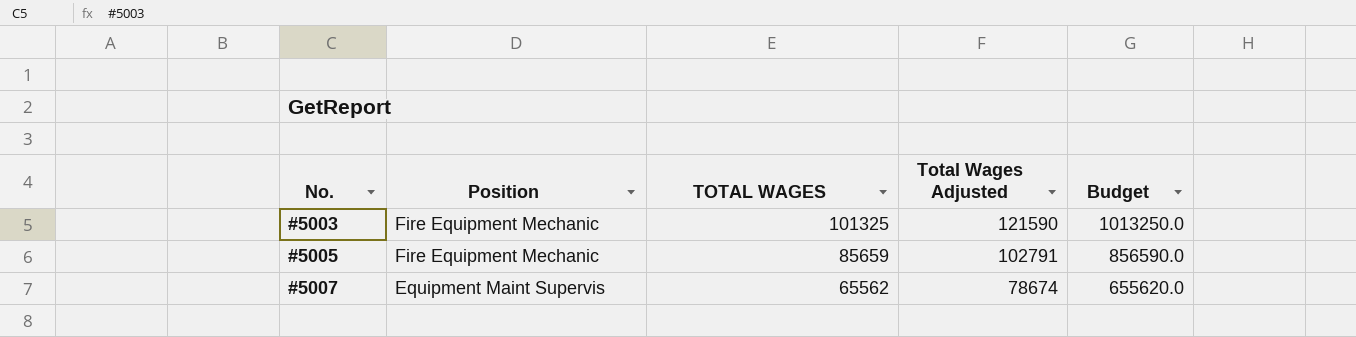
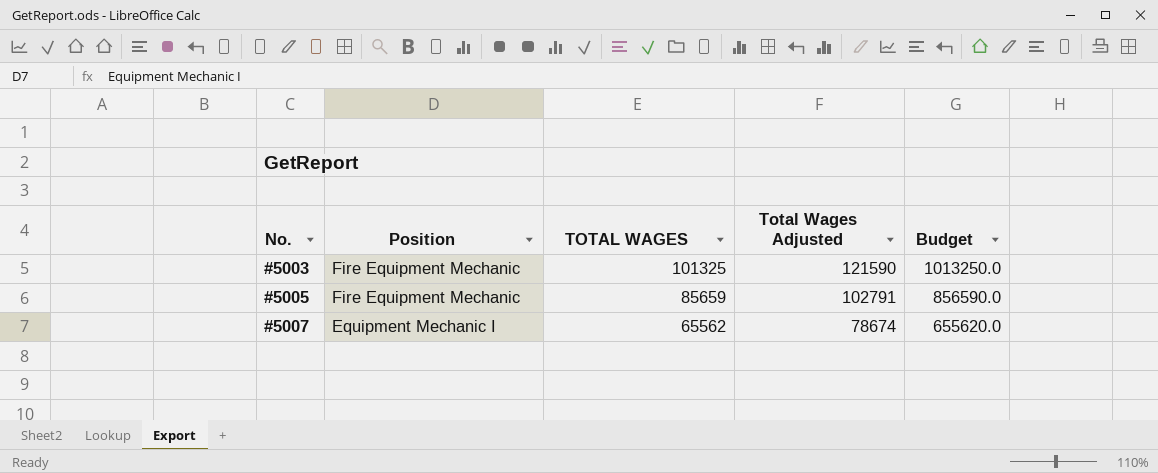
#5007 | Position: Equipment Maint Supervis -> Equipment Mechanic I

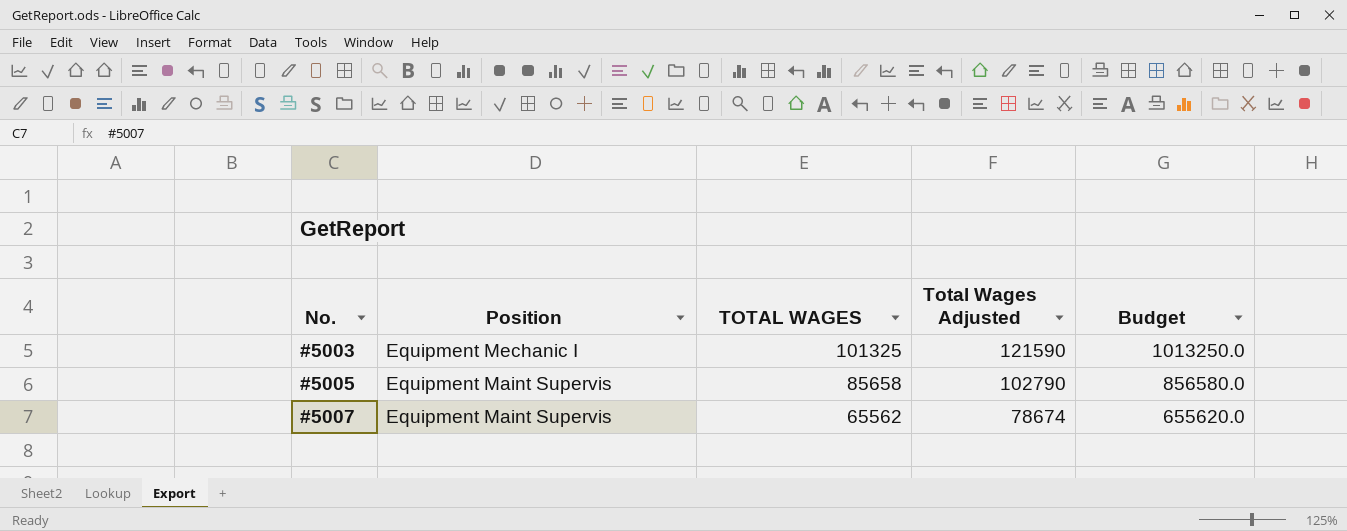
#5003 | Position: Fire Equipment Mechanic -> Equipment Mechanic I
#5005 | Position: Fire Equipment Mechanic -> Equipment Maint Supervis
#5005 | TOTAL WAGES: 85659 -> 85658
#5005 | Total Wages Adjusted: 102791 -> 102790
#5005 | Budget: 856590.0 -> 856580.0
#5007 | Position: Equipment Mechanic I -> Equipment Maint Supervis

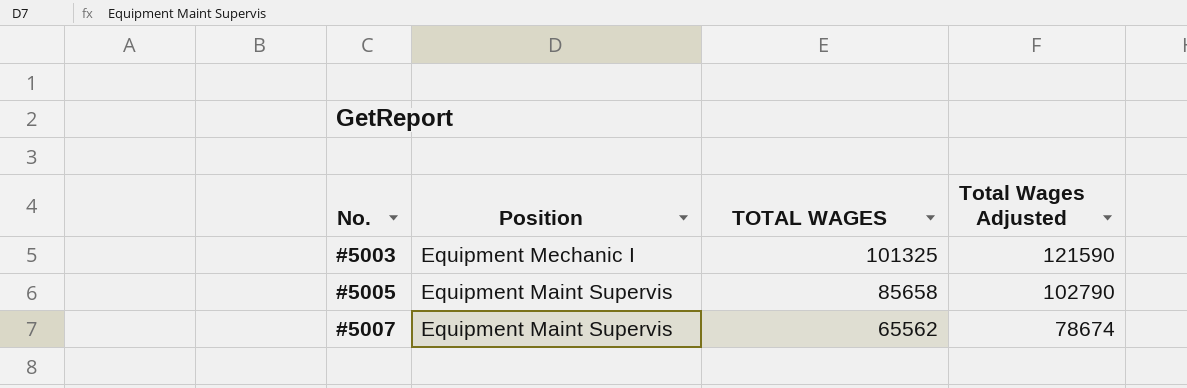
column Budget | formula: [TOTAL WAGES] * 10 -> none

